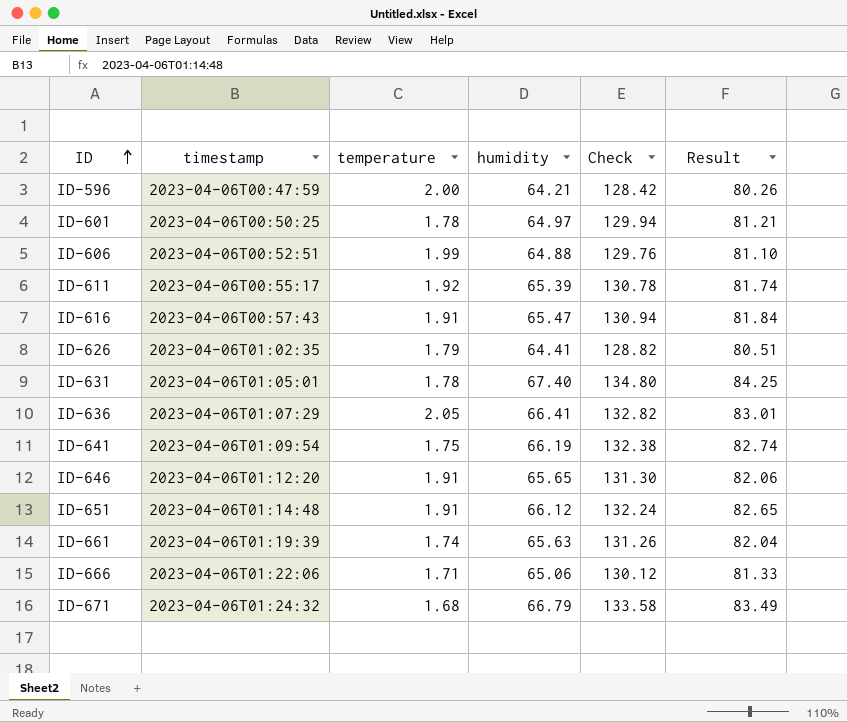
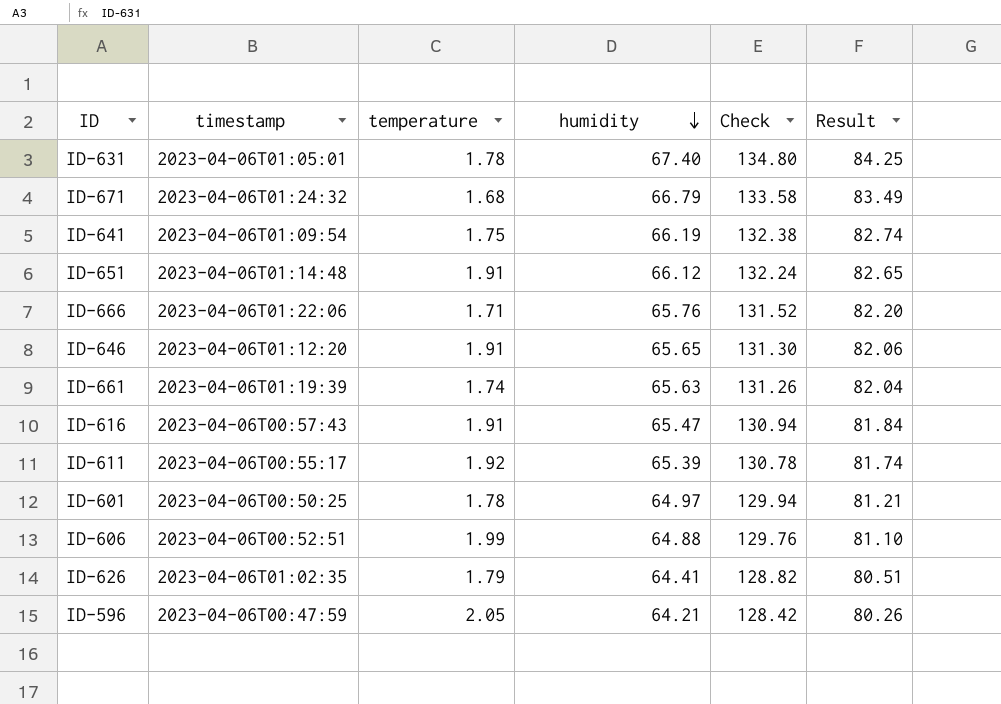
row order: ID ascending -> humidity descending
row ID-636: 2023-04-06T01:07:29 | 2.05 | 66.41 | 132.82 | 83.01 -> none
ID-666 | humidity: 65.06 -> 65.76
ID-666 | Check: 130.12 -> 131.52
ID-666 | Result: 81.33 -> 82.20
ID-596 | temperature: 2.00 -> 2.05

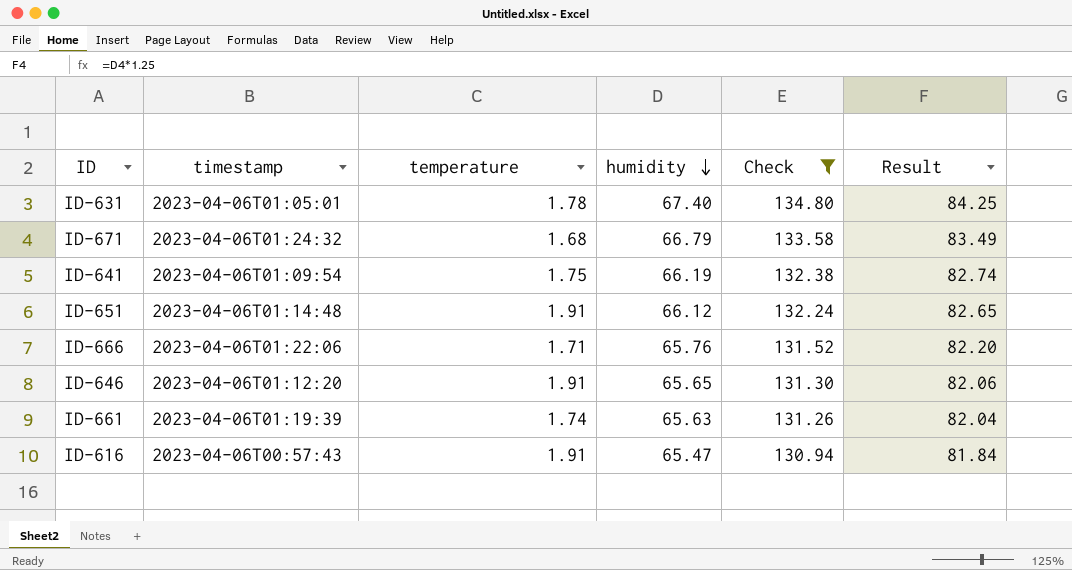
filter: none -> Check >= 130.94

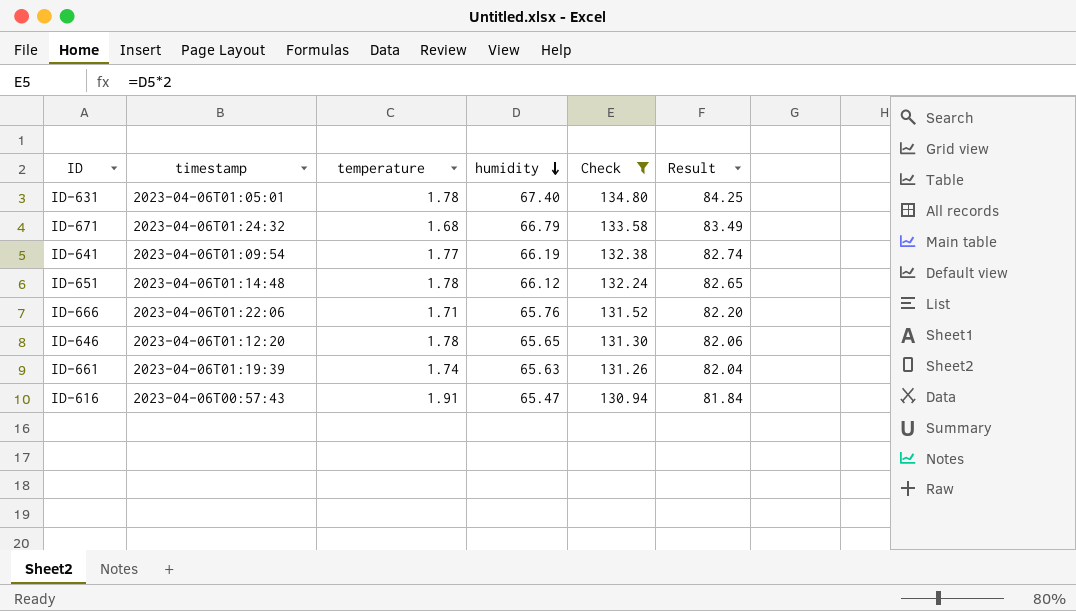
ID-641 | temperature: 1.75 -> 1.77
ID-651 | temperature: 1.91 -> 1.78
ID-646 | temperature: 1.91 -> 1.78

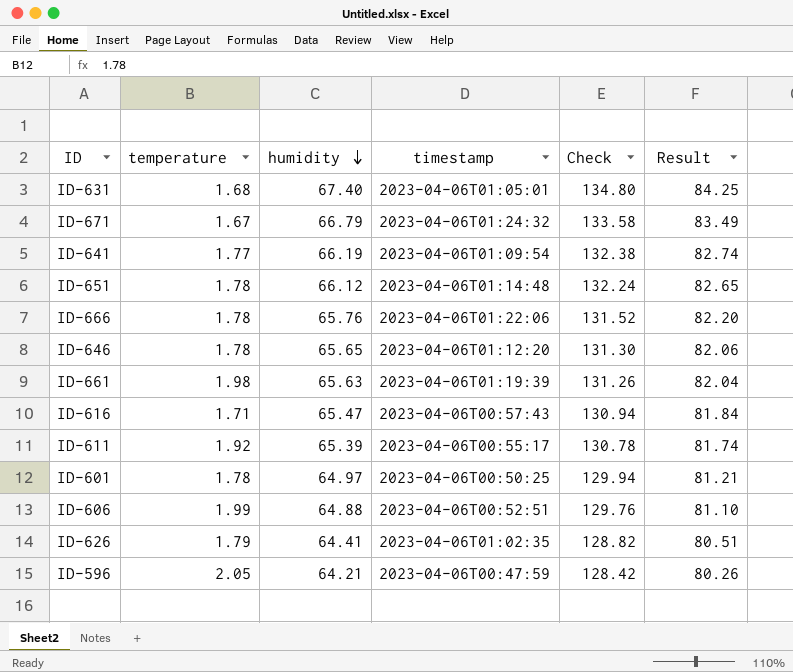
filter: Check >= 130.94 -> none
column timestamp | position: 2 -> 4
ID-631 | temperature: 1.78 -> 1.68
ID-671 | temperature: 1.68 -> 1.67
ID-666 | temperature: 1.71 -> 1.78
ID-661 | temperature: 1.74 -> 1.98
ID-616 | temperature: 1.91 -> 1.71

